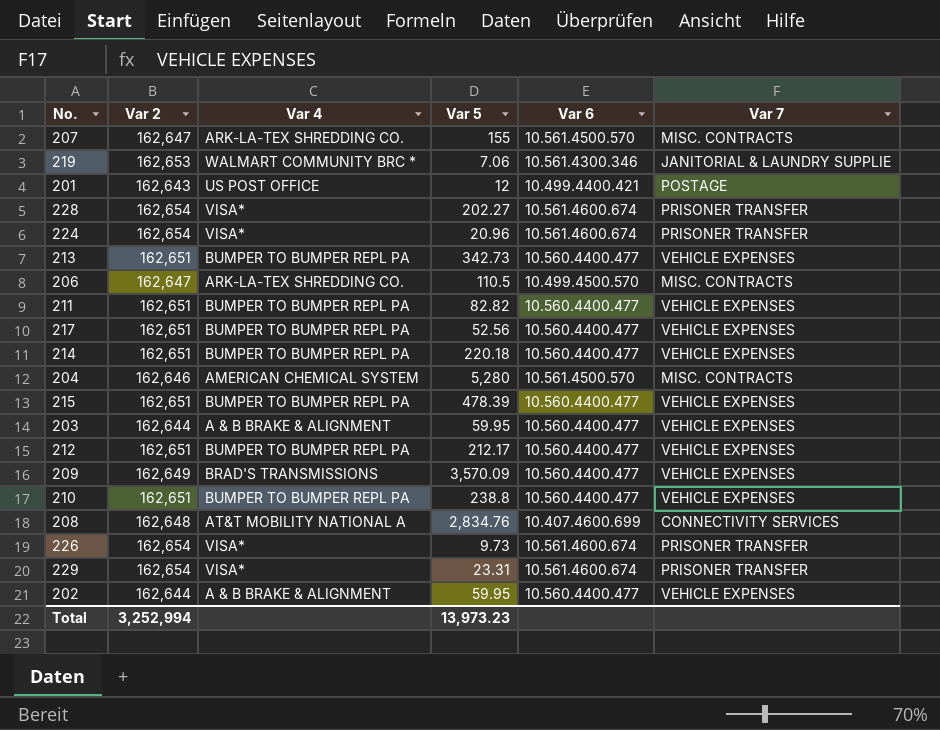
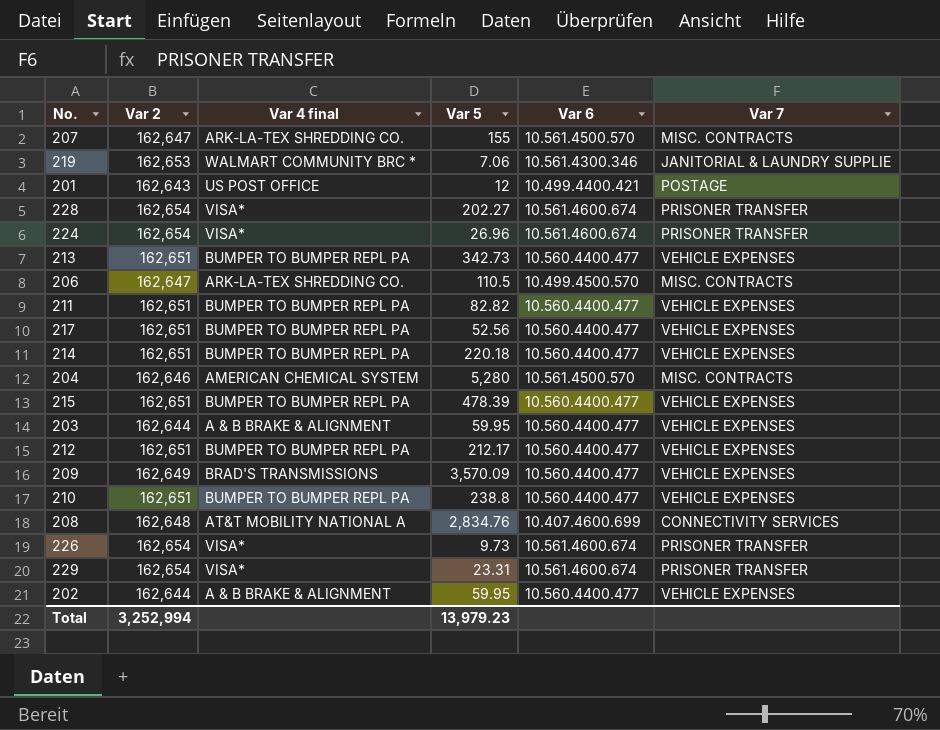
column name: Var 4 -> Var 4 final
224 | Var 5: 20.96 -> 26.96
Total | Var 5: 13,973.23 -> 13,979.23

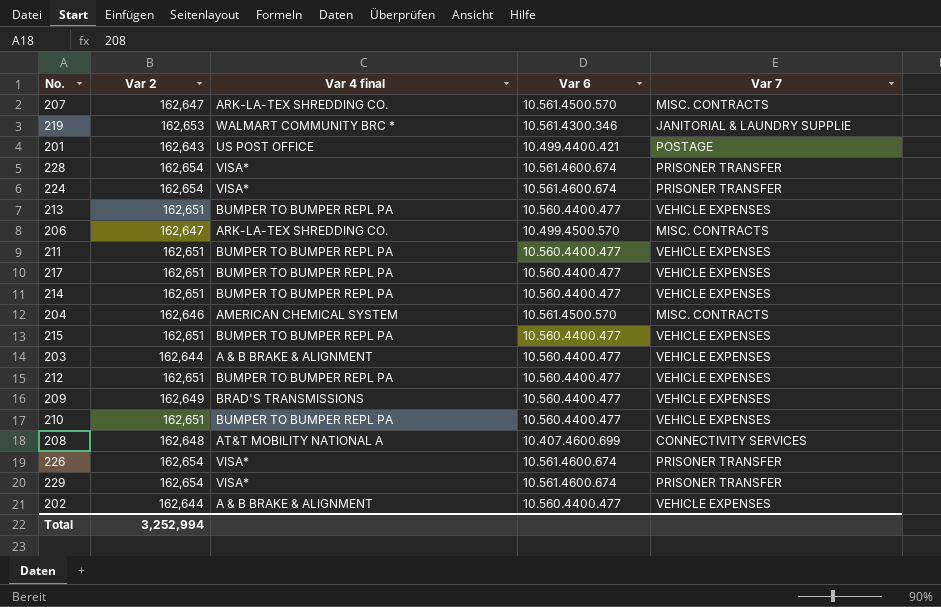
column Var 5 | position: 4 -> none

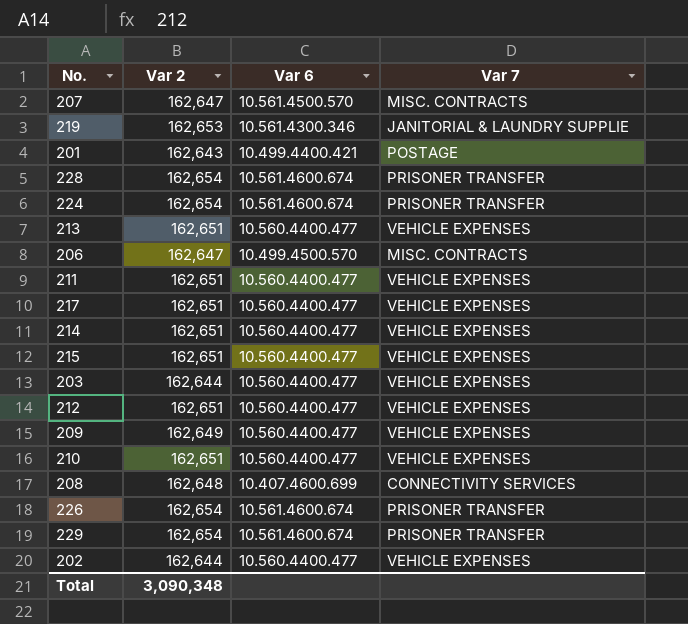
column Var 4 final | position: 3 -> none
row 204: 162,646 | AMERICAN CHEMICAL SYSTEM | 10.561.4500.570 | MISC. CONTRACTS -> none
Total | Var 2: 3,252,994 -> 3,090,348

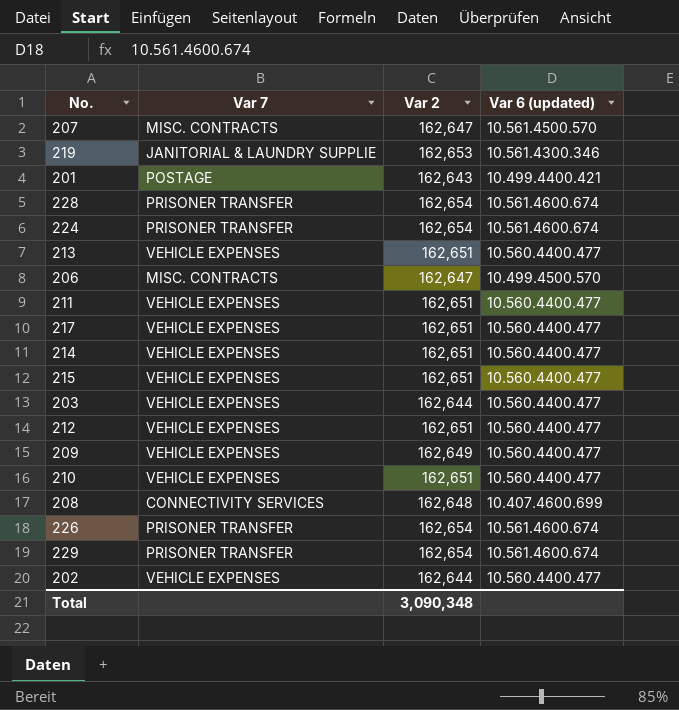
column Var 7 | position: 4 -> 2
column name: Var 6 -> Var 6 (updated)

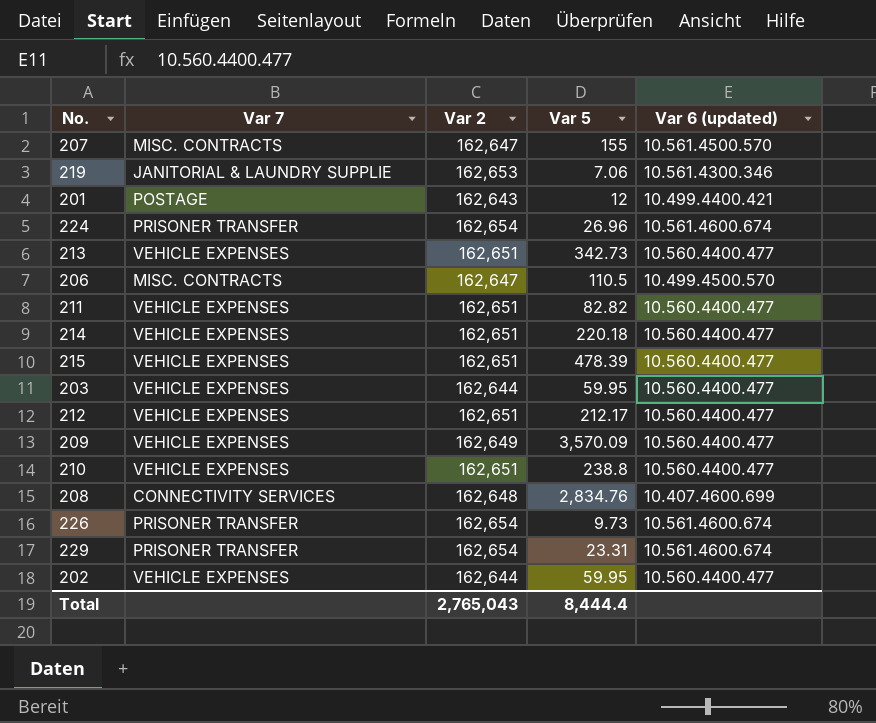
column Var 5 | position: none -> 4
row 228: PRISONER TRANSFER | 162,654 | 10.561.4600.674 -> none
row 217: VEHICLE EXPENSES | 162,651 | 10.560.4400.477 -> none
Total | Var 2: 3,090,348 -> 2,765,043

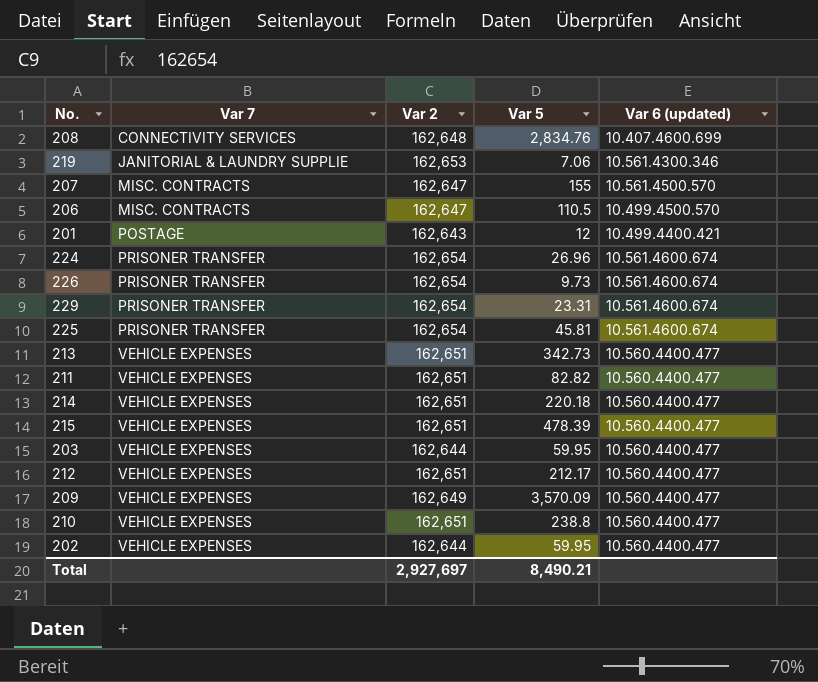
row order: none -> Var 7 ascending
row 225: none -> PRISONER TRANSFER | 162,654 | 45.81 | 10.561.4600.674
Total | Var 2: 2,765,043 -> 2,927,697
Total | Var 5: 8,444.4 -> 8,490.21

